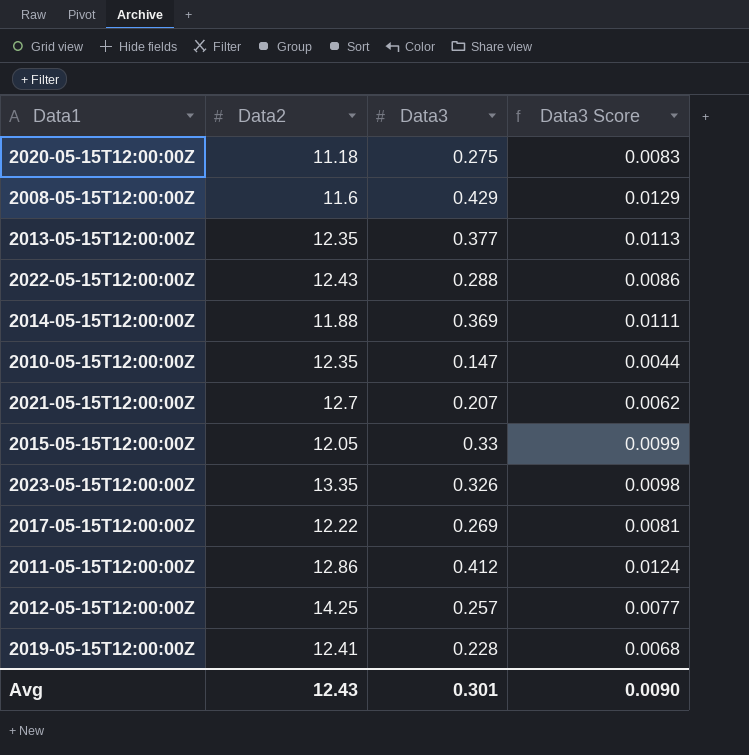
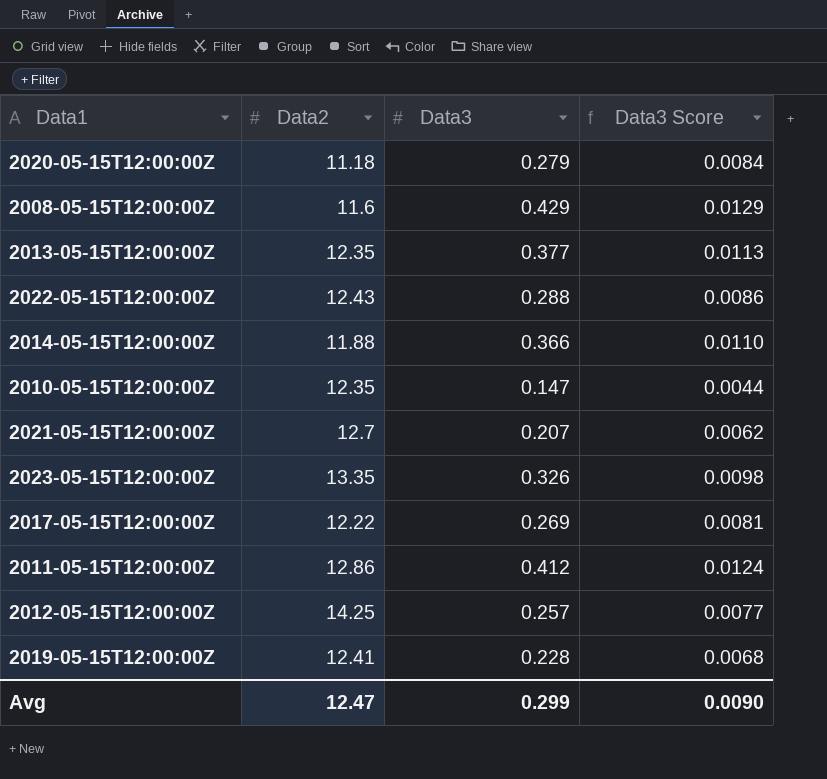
row 2015-05-15T12:00:00Z: 12.05 | 0.33 | 0.0099 -> none
2020-05-15T12:00:00Z | Data3: 0.275 -> 0.279
2020-05-15T12:00:00Z | Data3 Score: 0.0083 -> 0.0084
2014-05-15T12:00:00Z | Data3: 0.369 -> 0.366
2014-05-15T12:00:00Z | Data3 Score: 0.0111 -> 0.0110
Avg | Data2: 12.43 -> 12.47
Avg | Data3: 0.301 -> 0.299

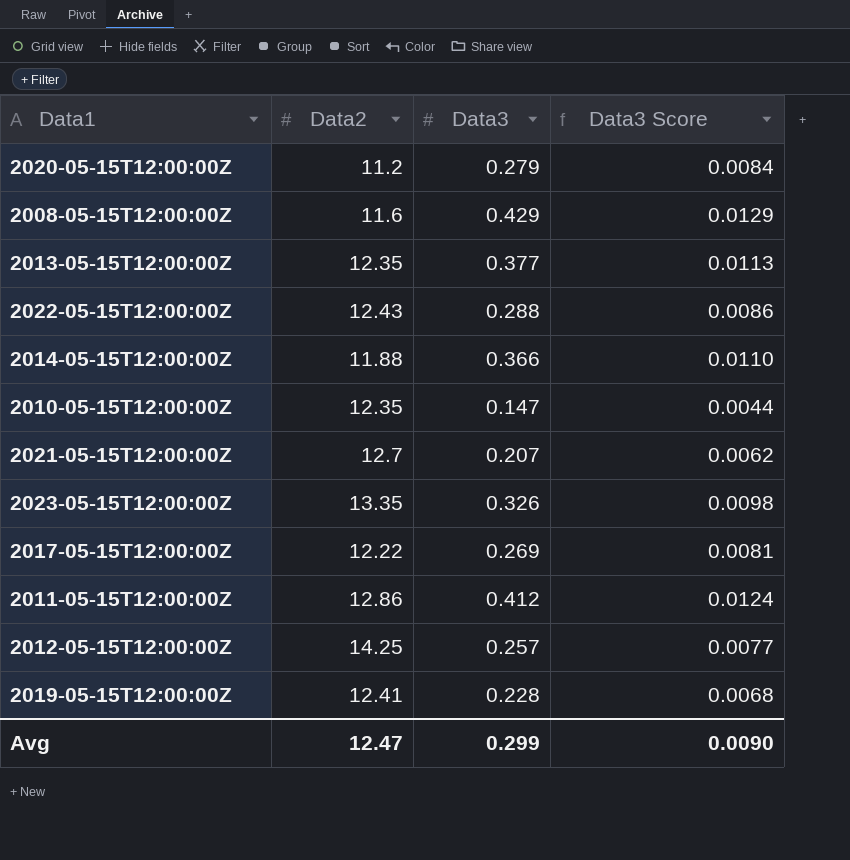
2020-05-15T12:00:00Z | Data2: 11.18 -> 11.2

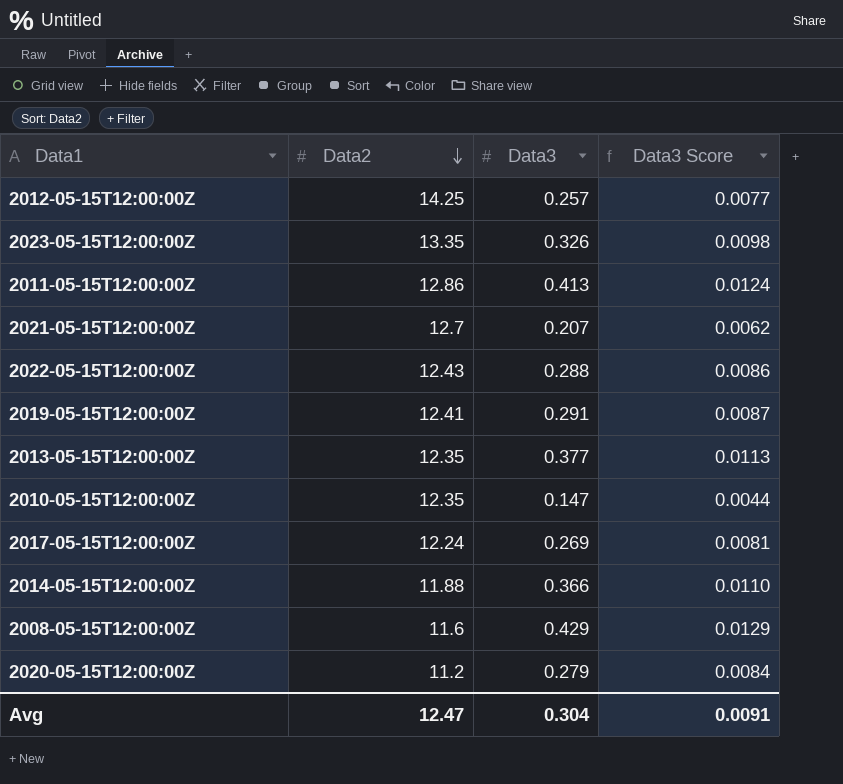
row order: none -> Data2 descending
2011-05-15T12:00:00Z | Data3: 0.412 -> 0.413
2019-05-15T12:00:00Z | Data3: 0.228 -> 0.291
2019-05-15T12:00:00Z | Data3 Score: 0.0068 -> 0.0087
2017-05-15T12:00:00Z | Data2: 12.22 -> 12.24
Avg | Data3: 0.299 -> 0.304
Avg | Data3 Score: 0.0090 -> 0.0091

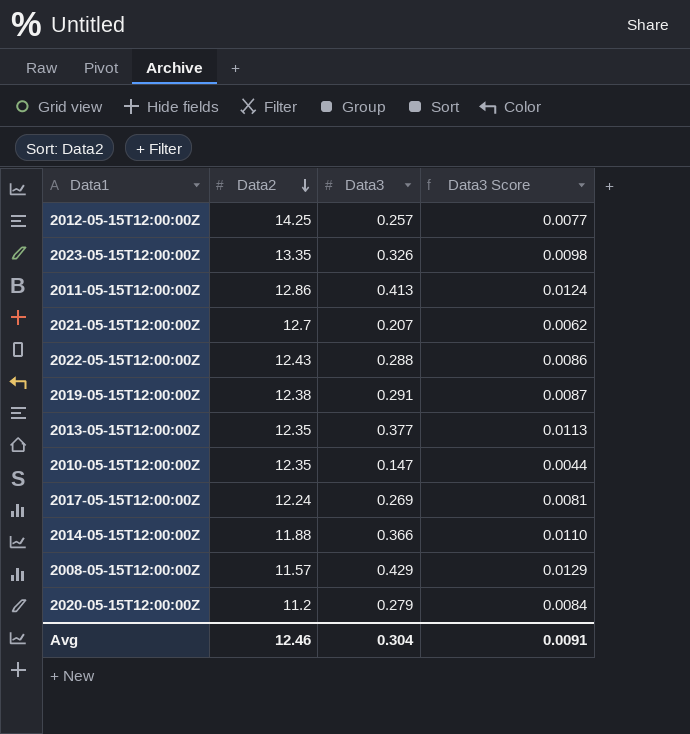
2019-05-15T12:00:00Z | Data2: 12.41 -> 12.38
2008-05-15T12:00:00Z | Data2: 11.6 -> 11.57
Avg | Data2: 12.47 -> 12.46

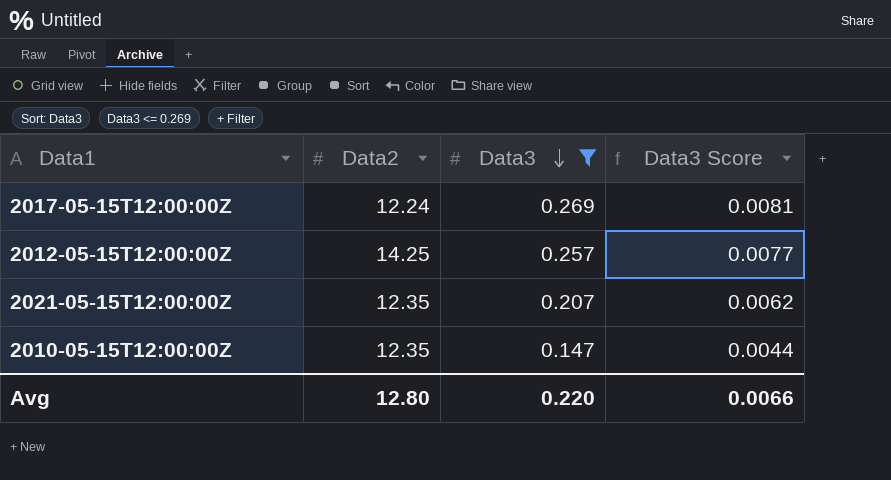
filter: none -> Data3 <= 0.269
row order: Data2 descending -> Data3 descending
2021-05-15T12:00:00Z | Data2: 12.7 -> 12.35
Avg | Data2: 12.46 -> 12.80
Avg | Data3: 0.304 -> 0.220
Avg | Data3 Score: 0.0091 -> 0.0066

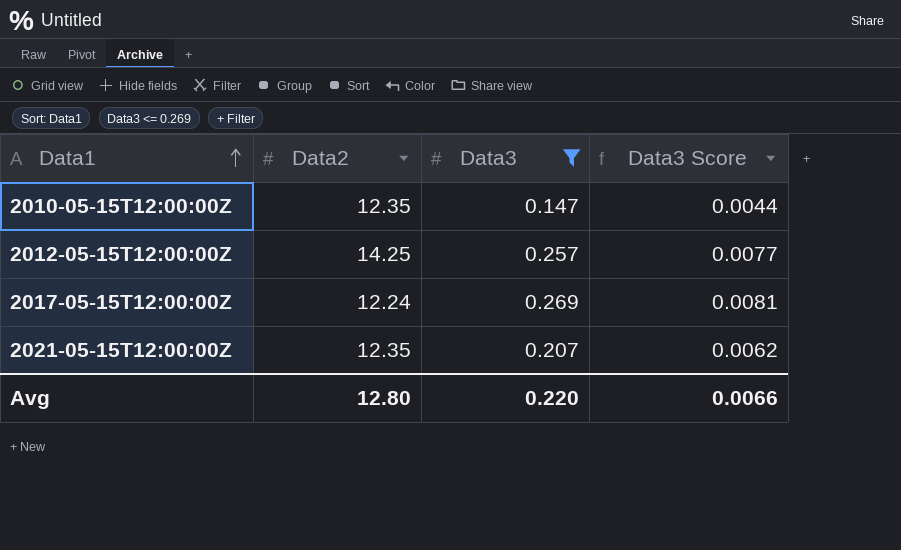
row order: Data3 descending -> Data1 ascending

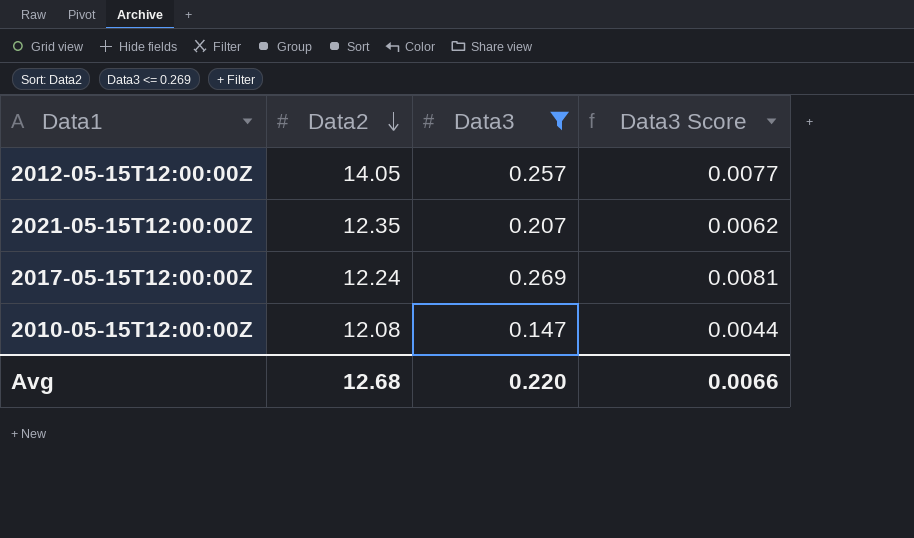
row order: Data1 ascending -> Data2 descending
2012-05-15T12:00:00Z | Data2: 14.25 -> 14.05
2010-05-15T12:00:00Z | Data2: 12.35 -> 12.08
Avg | Data2: 12.80 -> 12.68

